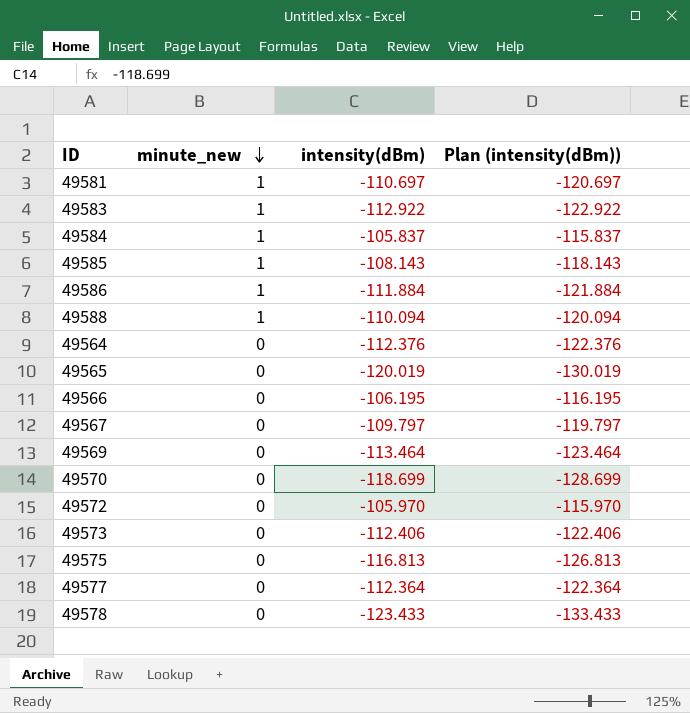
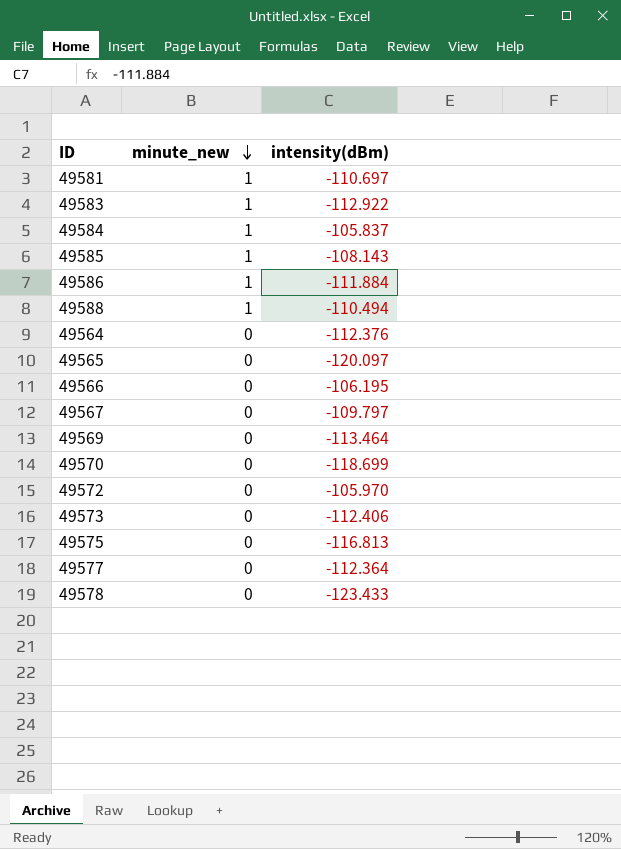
column Plan (intensity(dBm)) | formula: [intensity(dBm)] - 10 -> none
49588 | intensity(dBm): -110.094 -> -110.494
49565 | intensity(dBm): -120.019 -> -120.097

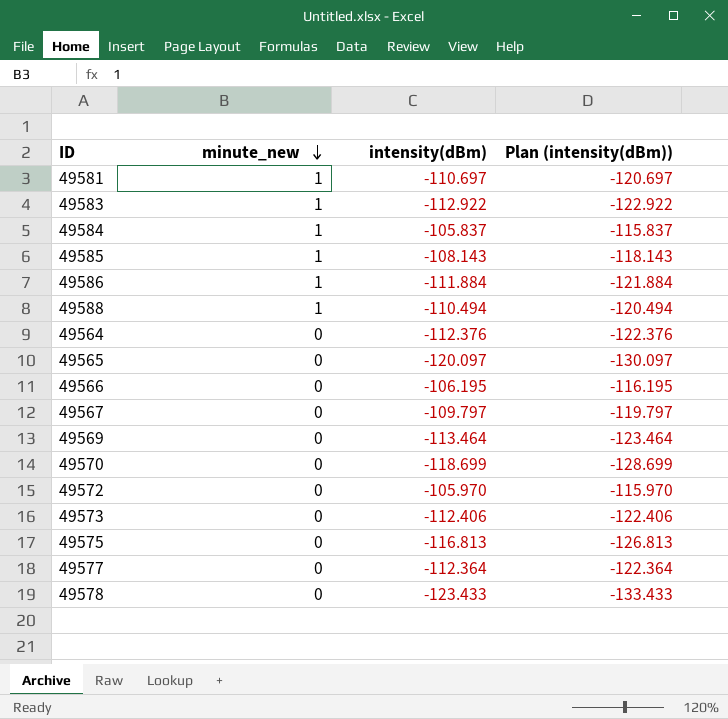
column Plan (intensity(dBm)) | formula: none -> [intensity(dBm)] - 10

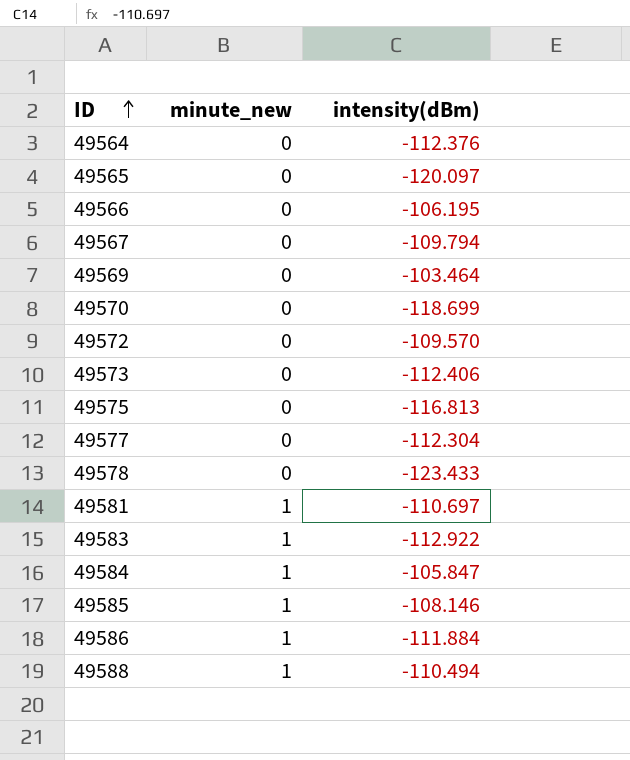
row order: minute_new descending -> ID ascending
column Plan (intensity(dBm)) | formula: [intensity(dBm)] - 10 -> none
49567 | intensity(dBm): -109.797 -> -109.794
49569 | intensity(dBm): -113.464 -> -103.464
49572 | intensity(dBm): -105.970 -> -109.570
49577 | intensity(dBm): -112.364 -> -112.304
49584 | intensity(dBm): -105.837 -> -105.847
49585 | intensity(dBm): -108.143 -> -108.146

